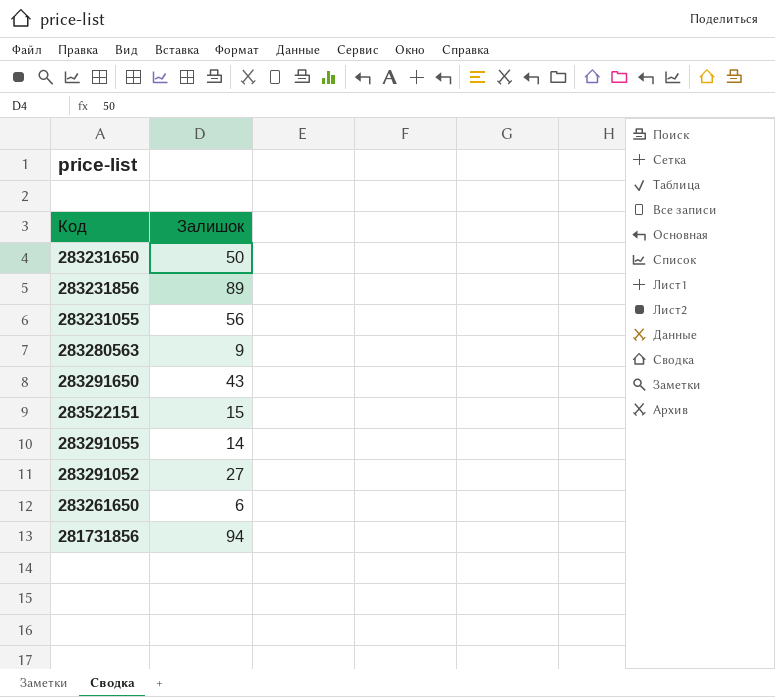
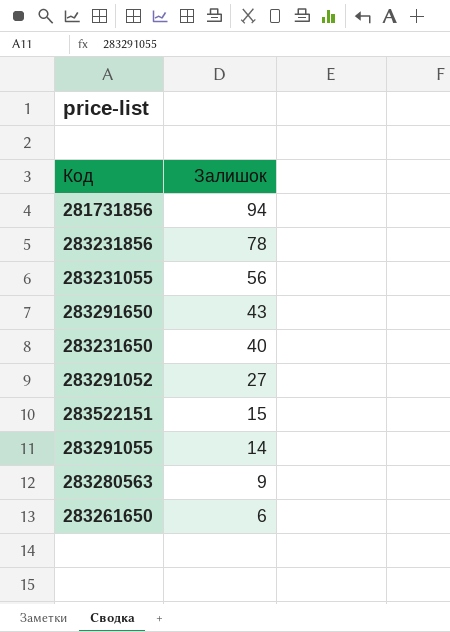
row order: none -> Залишок descending
283231856 | Залишок: 89 -> 78
283231650 | Залишок: 50 -> 40

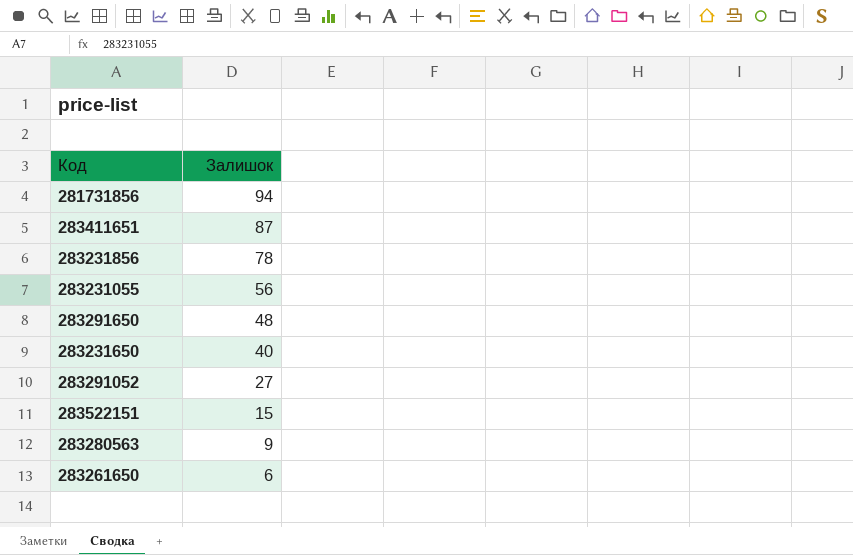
row 283291055: 14 -> none
row 283411651: none -> 87
283291650 | Залишок: 43 -> 48

